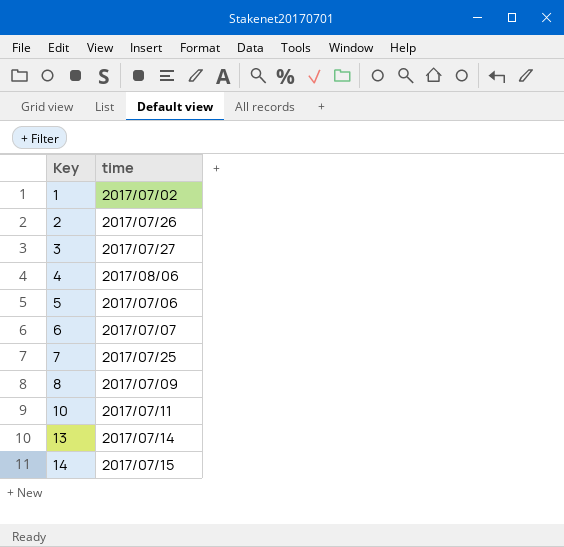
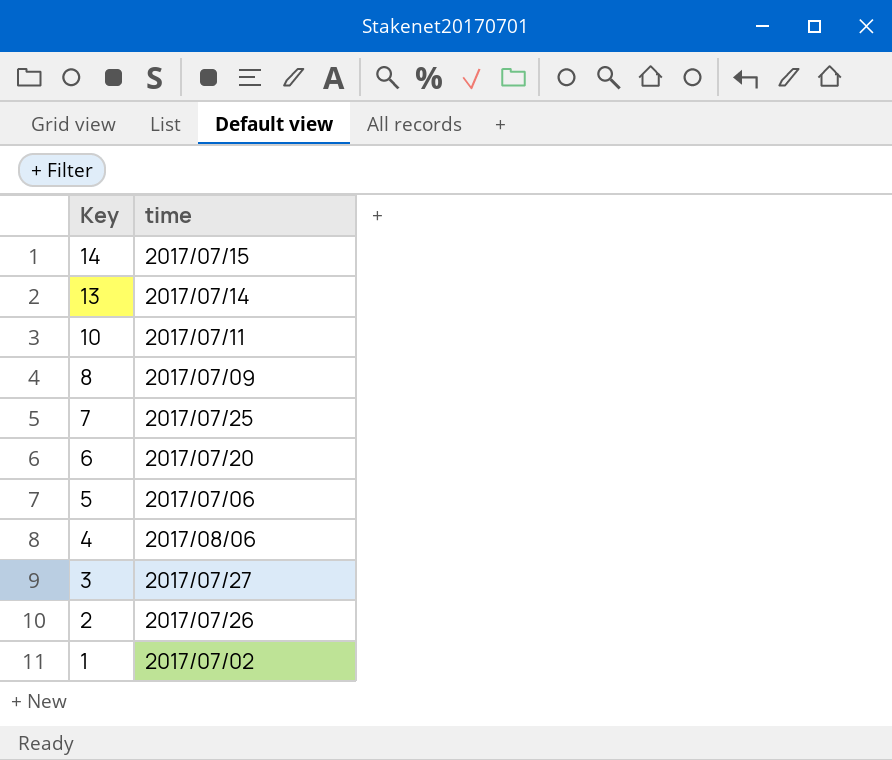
row order: Key ascending -> Key descending
6 | time: 2017/07/07 -> 2017/07/20

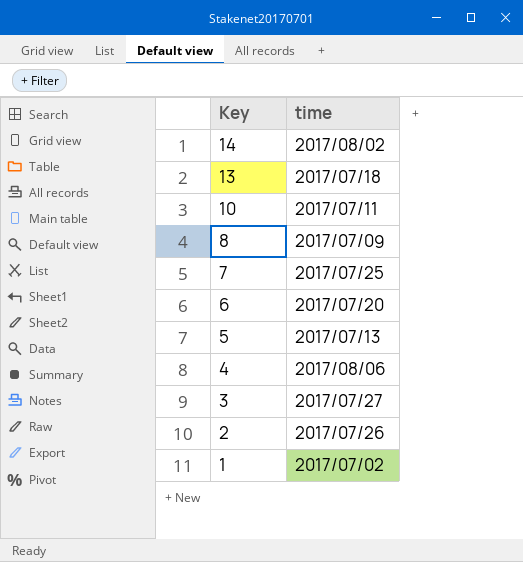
14 | time: 2017/07/15 -> 2017/08/02
13 | time: 2017/07/14 -> 2017/07/18
5 | time: 2017/07/06 -> 2017/07/13

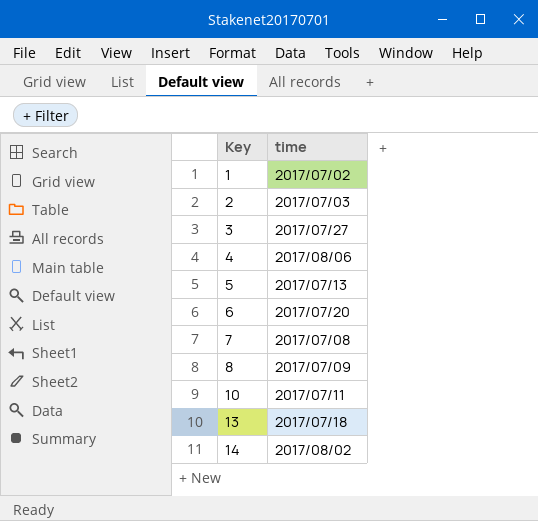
row order: Key descending -> Key ascending
2 | time: 2017/07/26 -> 2017/07/03
7 | time: 2017/07/25 -> 2017/07/08

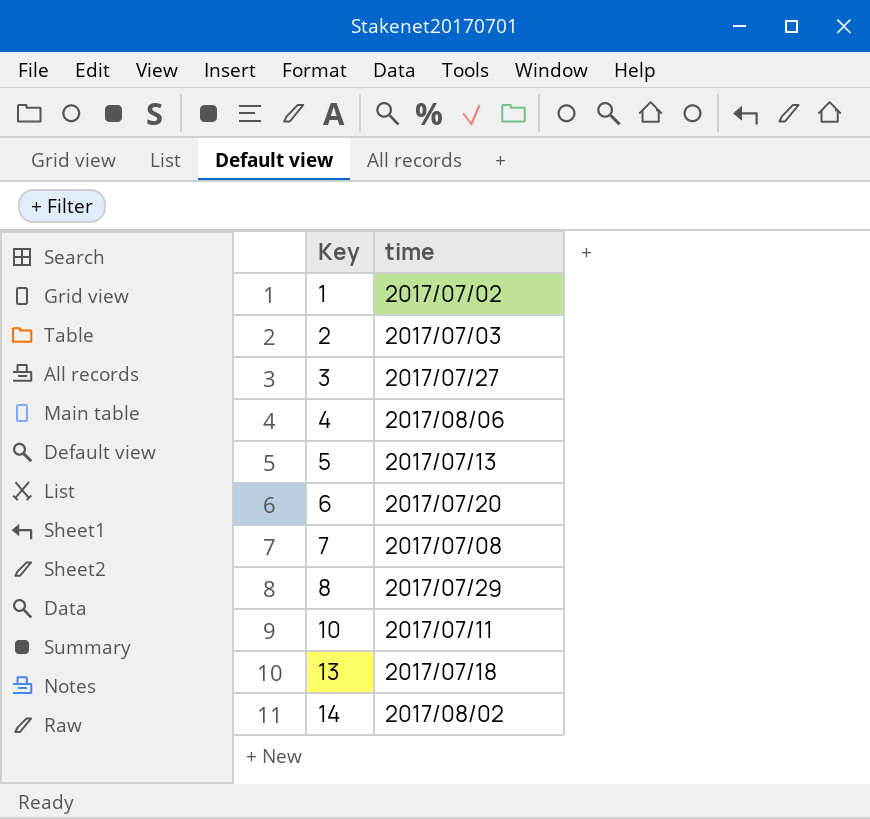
8 | time: 2017/07/09 -> 2017/07/29

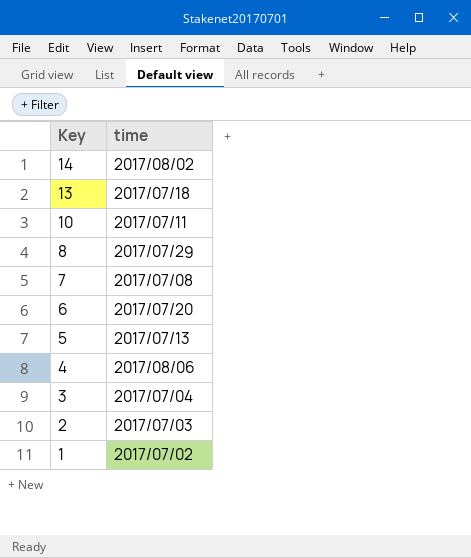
row order: Key ascending -> Key descending
3 | time: 2017/07/27 -> 2017/07/04

